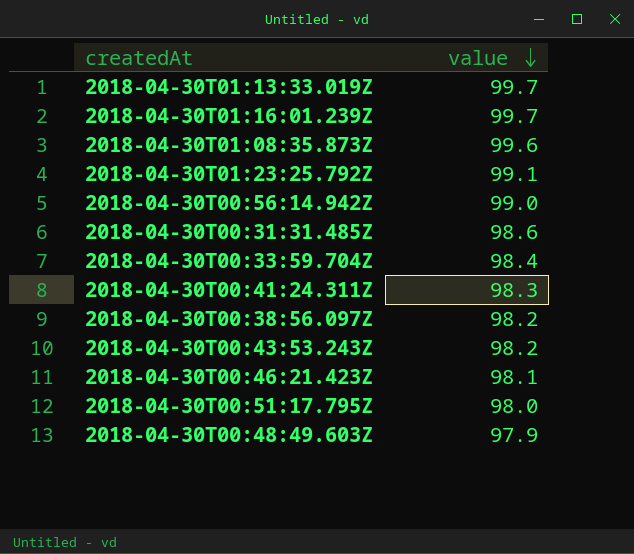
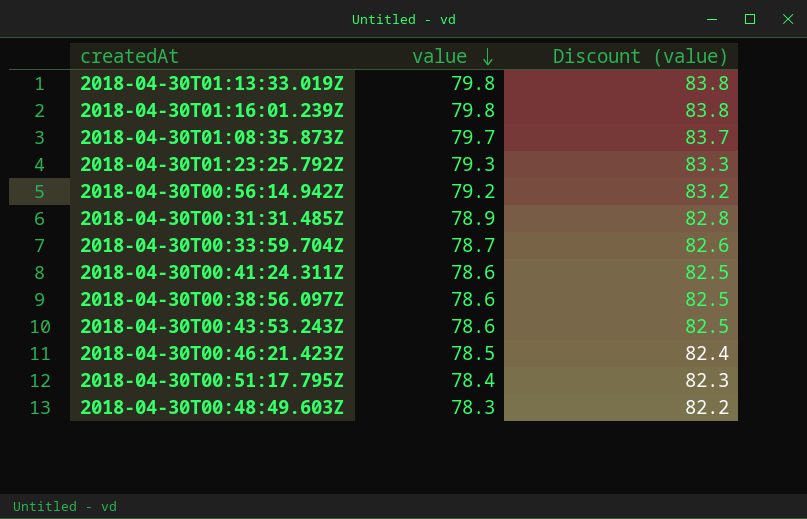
column Discount (value) | formula: none -> [value] * 1.05
2018-04-30T01:13:33.019Z | value: 99.7 -> 79.8
2018-04-30T01:16:01.239Z | value: 99.7 -> 79.8
2018-04-30T01:08:35.873Z | value: 99.6 -> 79.7
2018-04-30T01:23:25.792Z | value: 99.1 -> 79.3
2018-04-30T00:56:14.942Z | value: 99.0 -> 79.2
2018-04-30T00:31:31.485Z | value: 98.6 -> 78.9
2018-04-30T00:33:59.704Z | value: 98.4 -> 78.7
2018-04-30T00:41:24.311Z | value: 98.3 -> 78.6
2018-04-30T00:38:56.097Z | value: 98.2 -> 78.6
2018-04-30T00:43:53.243Z | value: 98.2 -> 78.6
2018-04-30T00:46:21.423Z | value: 98.1 -> 78.5
2018-04-30T00:51:17.795Z | value: 98.0 -> 78.4
2018-04-30T00:48:49.603Z | value: 97.9 -> 78.3

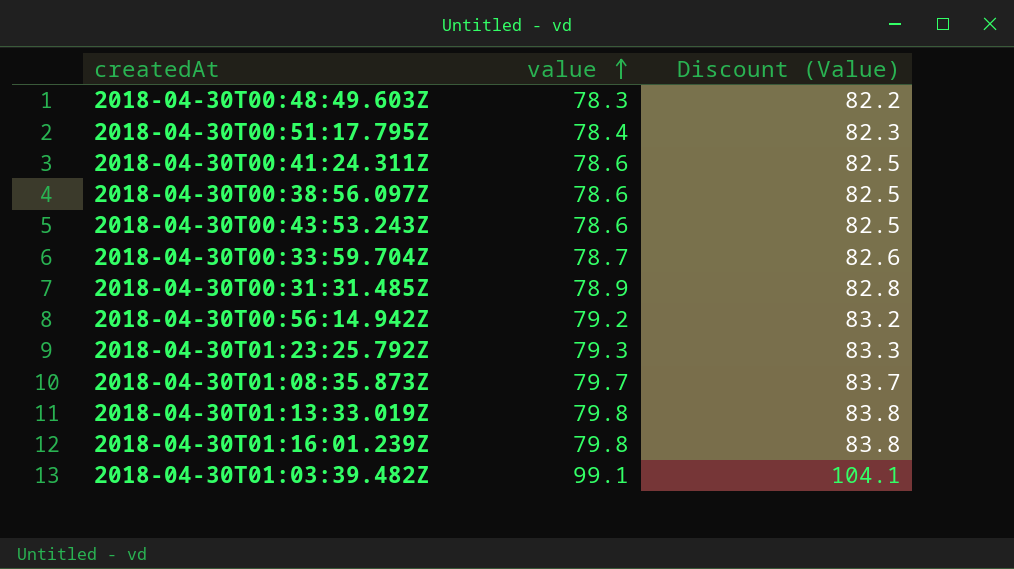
row order: value descending -> value ascending
column name: Discount (value) -> Discount (Value)
row 2018-04-30T00:46:21.423Z: 78.5 | 82.4 -> none
row 2018-04-30T01:03:39.482Z: none -> 99.1 | 104.1

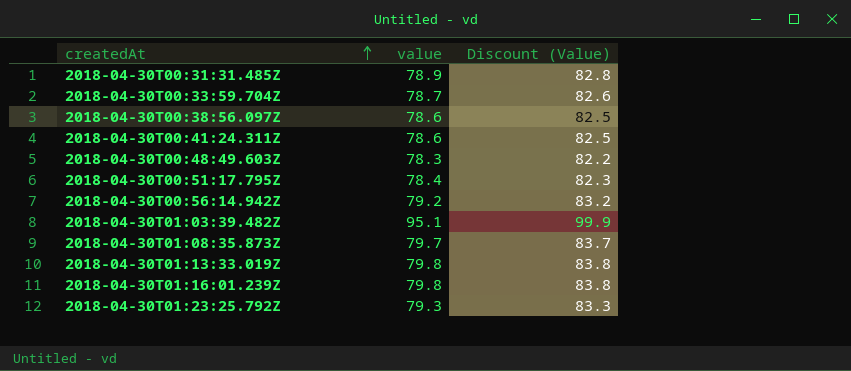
row order: value ascending -> createdAt ascending
row 2018-04-30T00:43:53.243Z: 78.6 | 82.5 -> none
2018-04-30T01:03:39.482Z | value: 99.1 -> 95.1
2018-04-30T01:03:39.482Z | Discount (Value): 104.1 -> 99.9

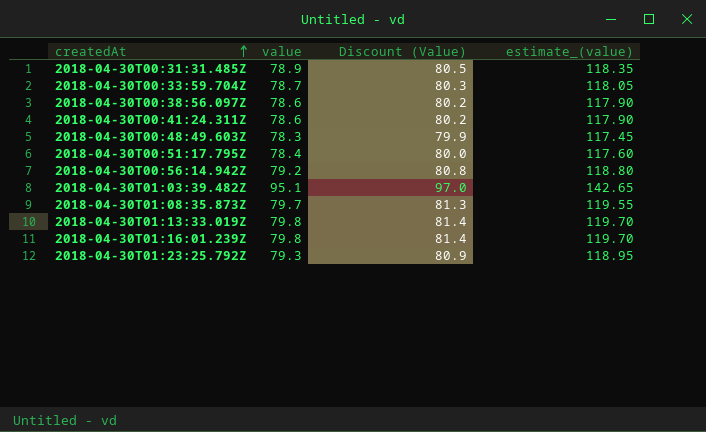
column Discount (Value) | formula: [value] * 1.05 -> [value] * 1.02
column estimate_(value) | formula: none -> [value] * 1.5

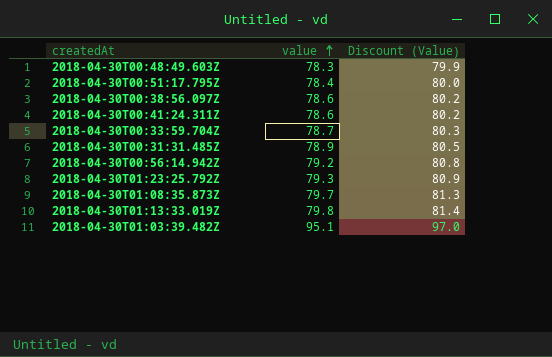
row order: createdAt ascending -> value ascending
column estimate_(value) | formula: [value] * 1.5 -> none
row 2018-04-30T01:16:01.239Z: 79.8 | 81.4 | 119.70 -> none

